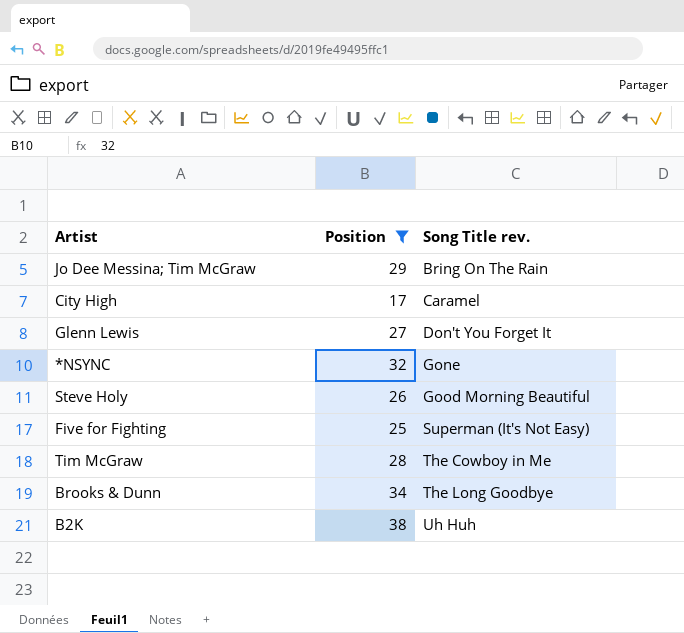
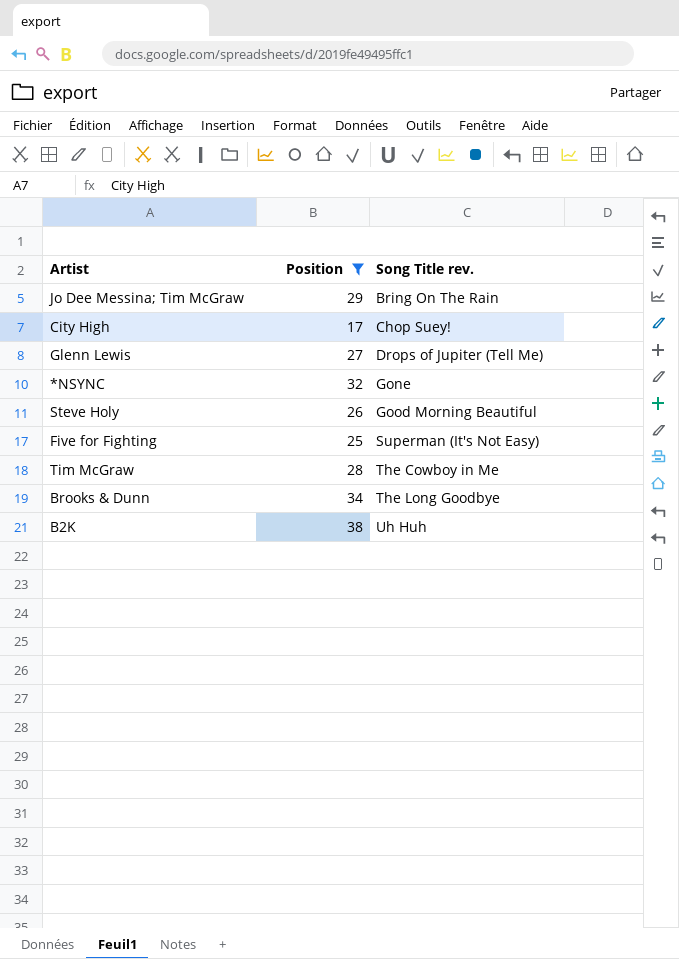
City High | Song Title rev.: Caramel -> Chop Suey!
Glenn Lewis | Song Title rev.: Don't You Forget It -> Drops of Jupiter (Tell Me)

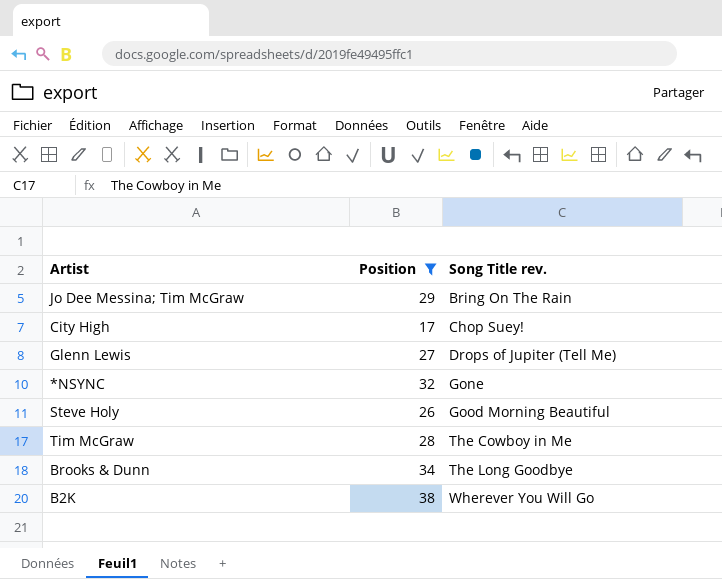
row Five for Fighting: 25 | Superman (It's Not Easy) -> none
B2K | Song Title rev.: Uh Huh -> Wherever You Will Go

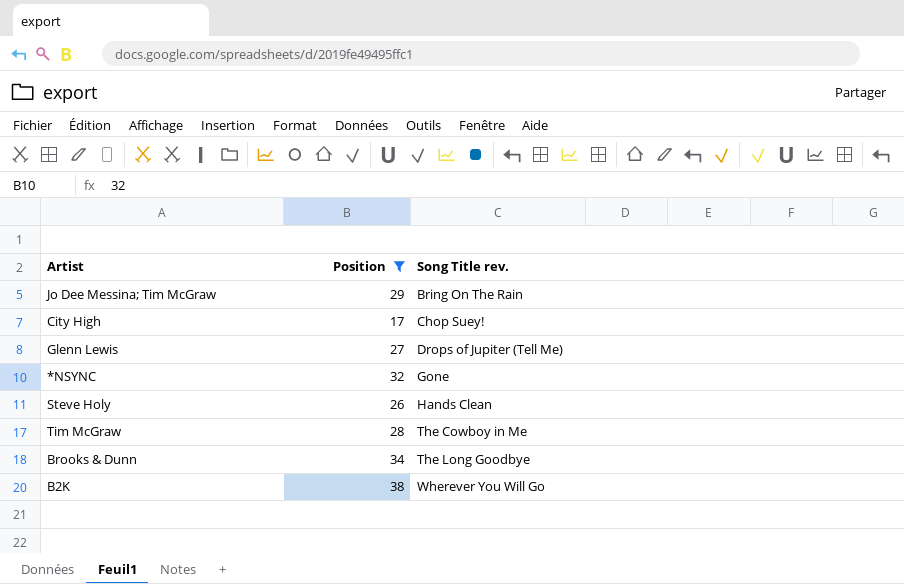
Steve Holy | Song Title rev.: Good Morning Beautiful -> Hands Clean

